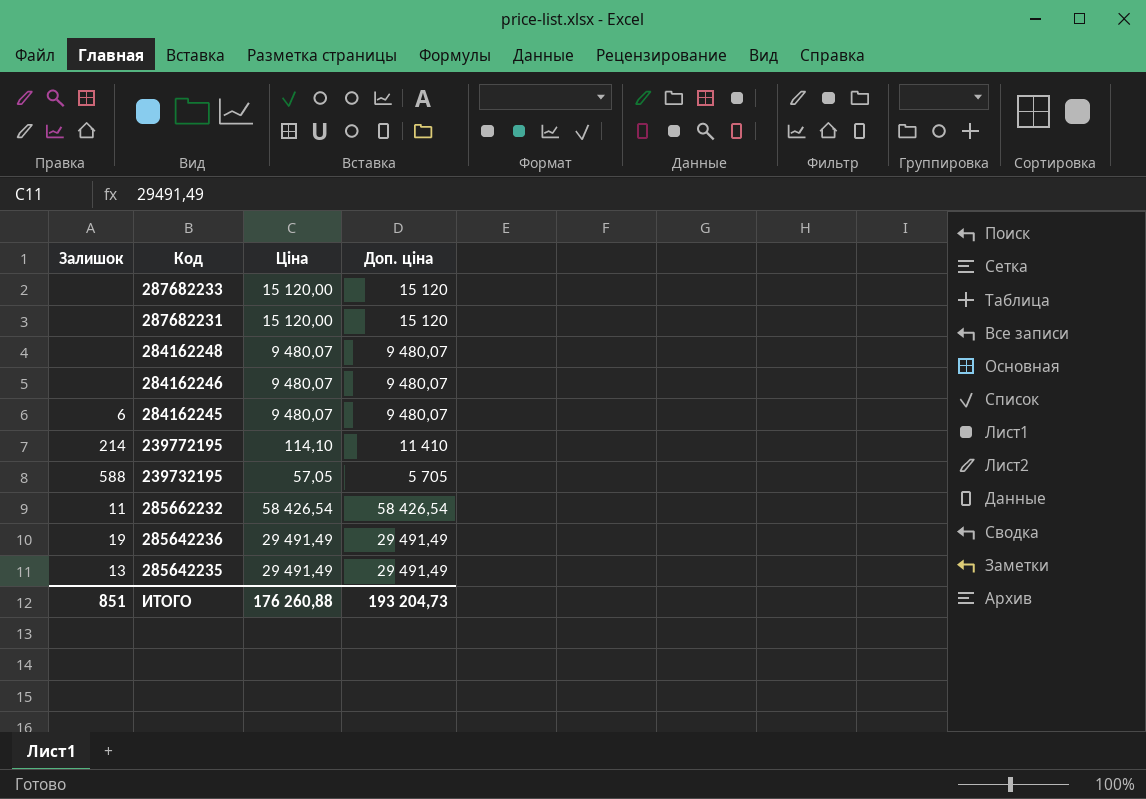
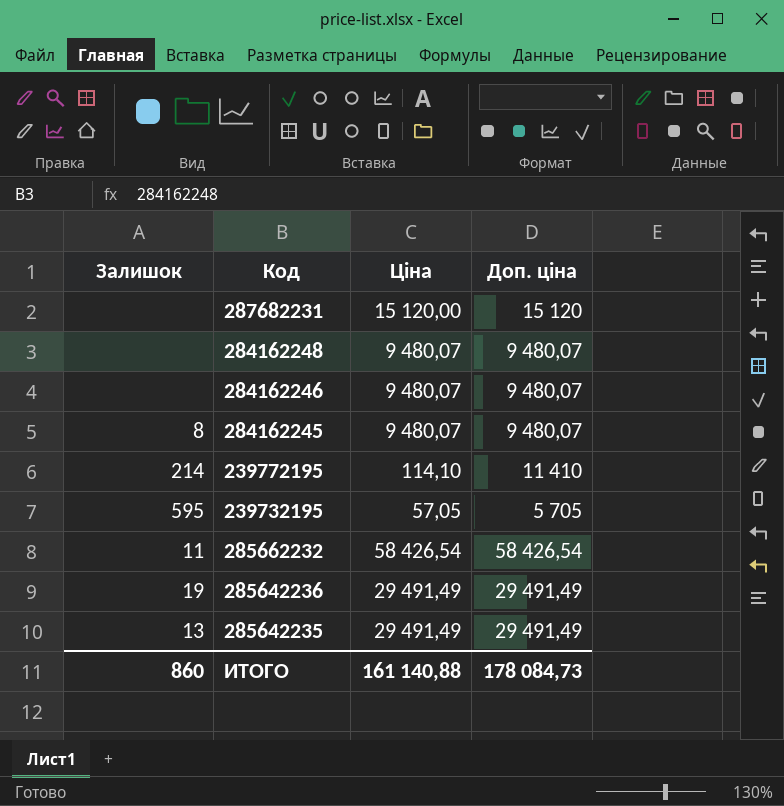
row 287682233: none | 15 120,00 | 15 120 -> none
284162245 | Залишок: 6 -> 8
239732195 | Залишок: 588 -> 595
ИТОГО | Залишок: 851 -> 860
ИТОГО | Ціна: 176 260,88 -> 161 140,88
ИТОГО | Доп. ціна: 193 204,73 -> 178 084,73

